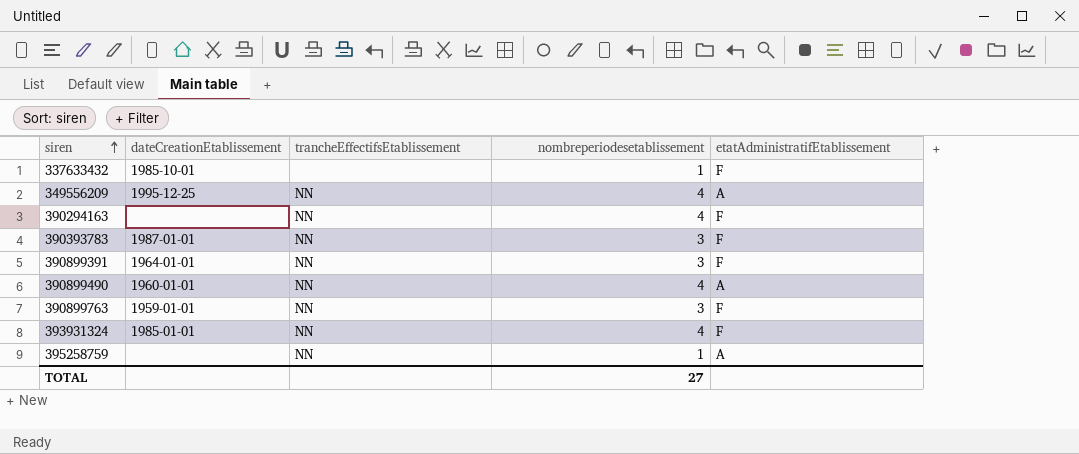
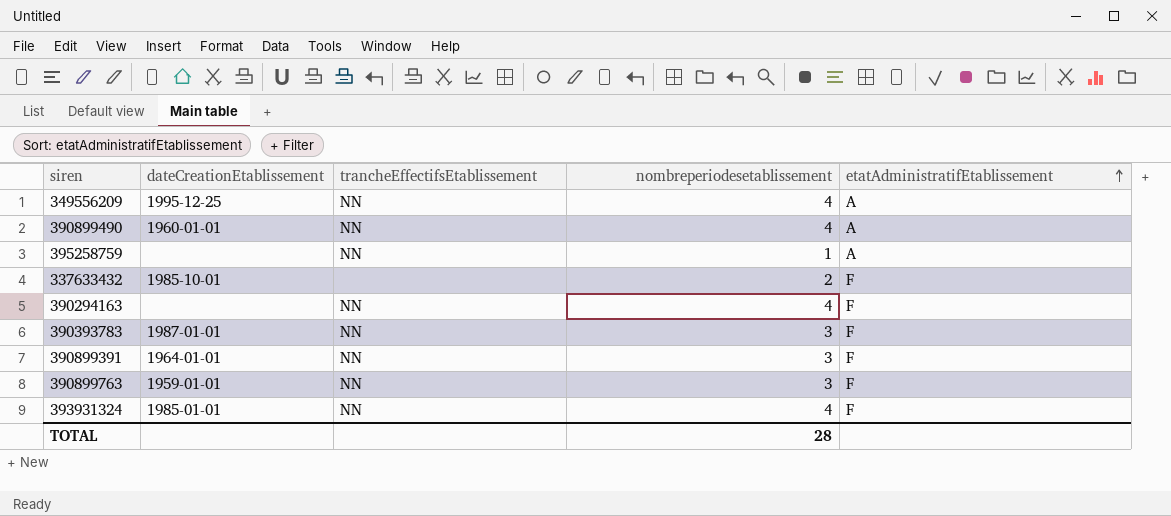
row order: siren ascending -> etatAdministratifEtablissement ascending
337633432 | nombreperiodesetablissement: 1 -> 2
TOTAL | nombreperiodesetablissement: 27 -> 28

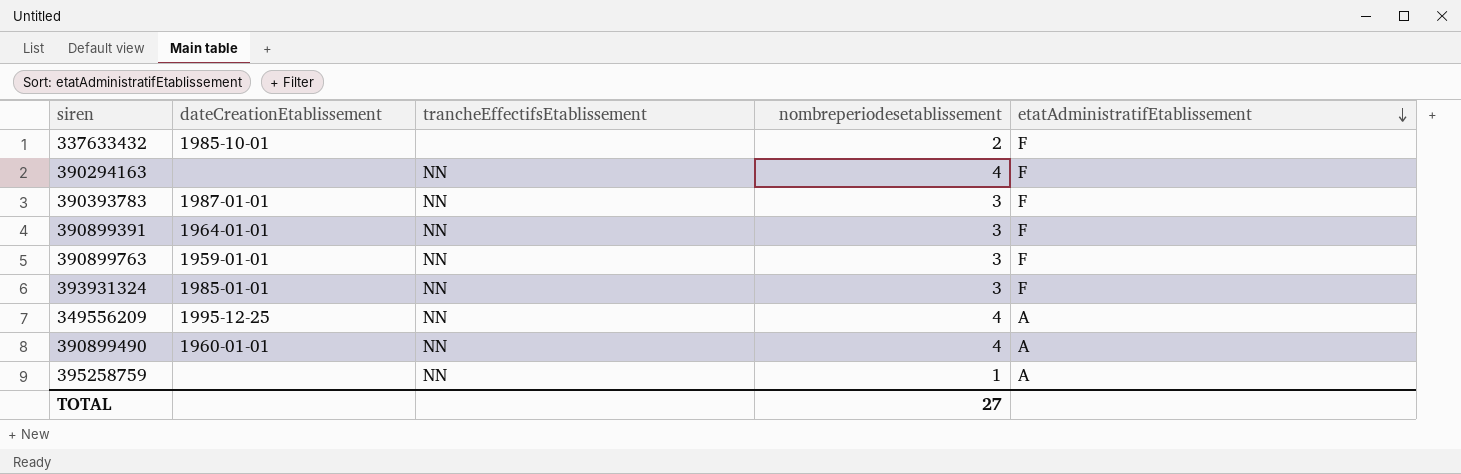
row order: etatAdministratifEtablissement ascending -> etatAdministratifEtablissement descending
393931324 | nombreperiodesetablissement: 4 -> 3
TOTAL | nombreperiodesetablissement: 28 -> 27

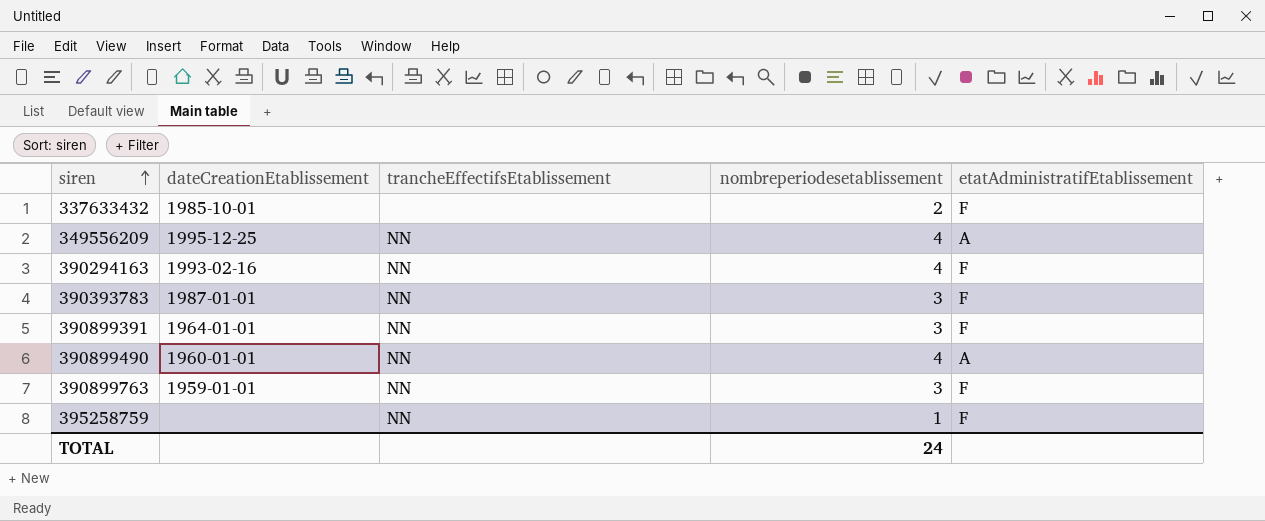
row order: etatAdministratifEtablissement descending -> siren ascending
row 393931324: 1985-01-01 | NN | 3 | F -> none
390294163 | dateCreationEtablissement: none -> 1993-02-16
395258759 | etatAdministratifEtablissement: A -> F
TOTAL | nombreperiodesetablissement: 27 -> 24

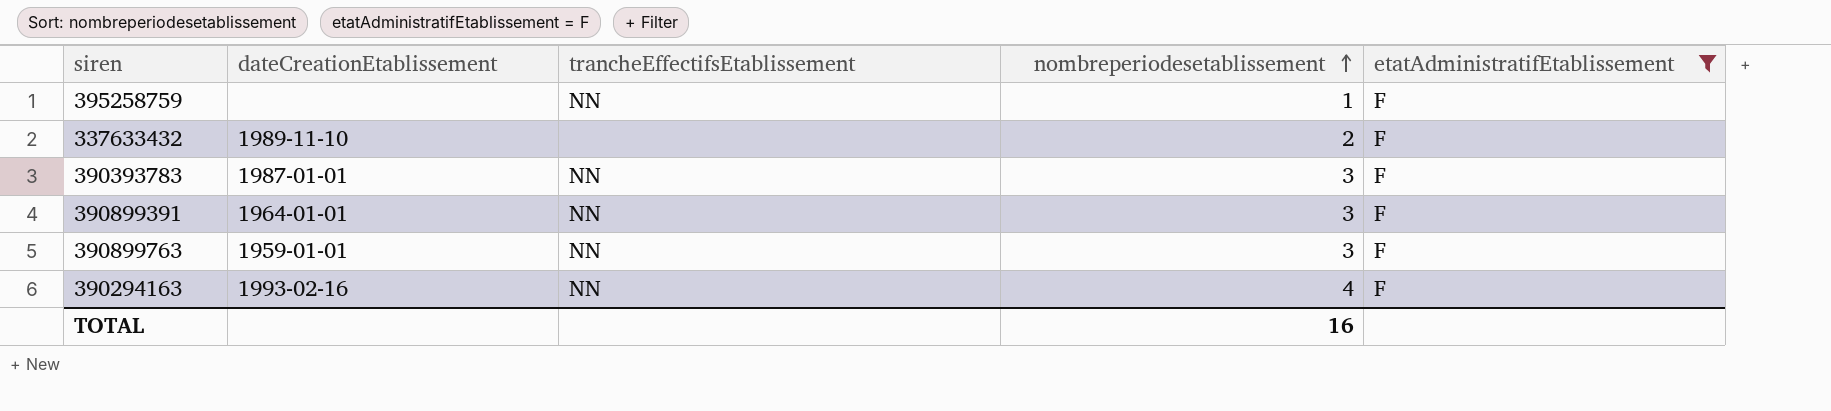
filter: none -> etatAdministratifEtablissement = F
row order: siren ascending -> nombreperiodesetablissement ascending
337633432 | dateCreationEtablissement: 1985-10-01 -> 1989-11-10
TOTAL | nombreperiodesetablissement: 24 -> 16

